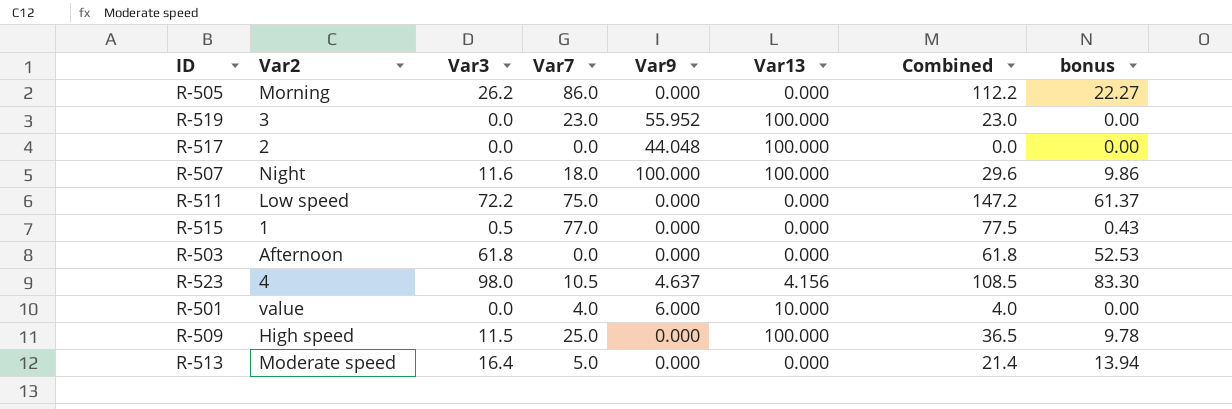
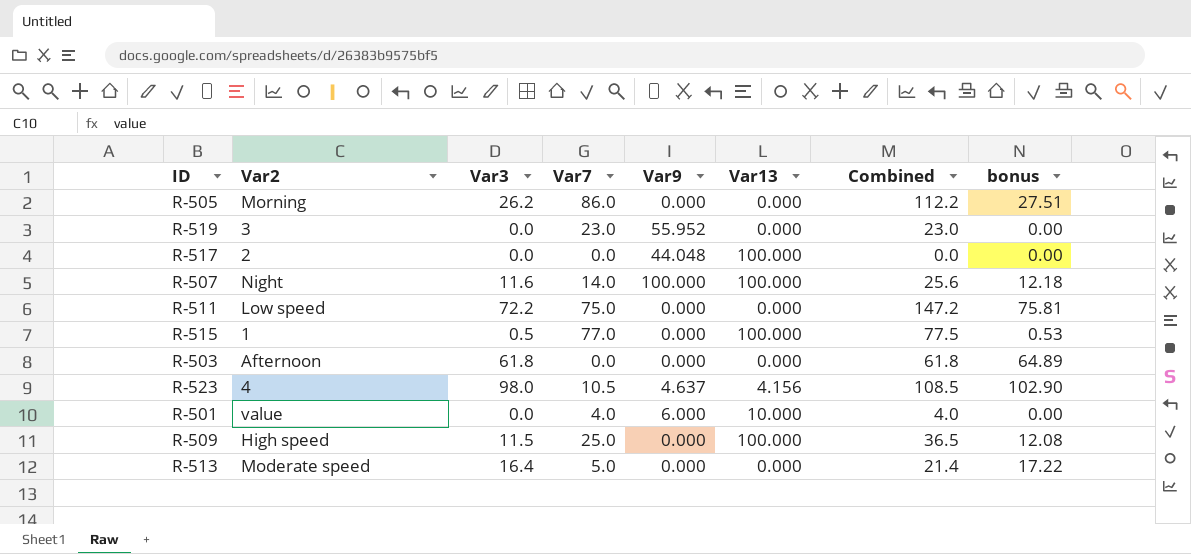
column bonus | formula: [Var3] * 0.85 -> [Var3] * 1.05
R-519 | Var13: 100.000 -> 0.000
R-507 | Var7: 18.0 -> 14.0
R-507 | Combined: 29.6 -> 25.6
R-515 | Var13: 0.000 -> 100.000

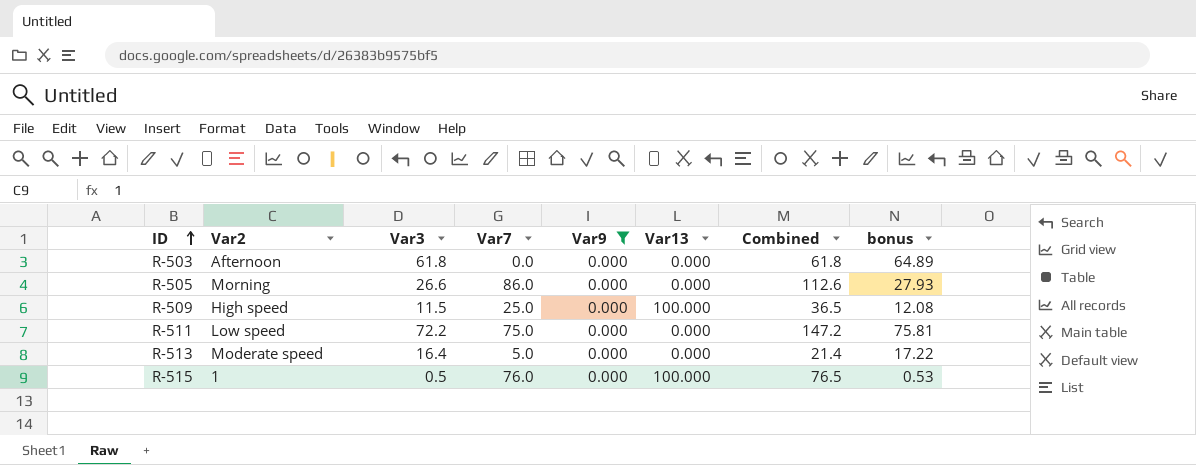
filter: none -> Var9 = 0.000
row order: none -> ID ascending
R-505 | Var3: 26.2 -> 26.6
R-505 | Combined: 112.2 -> 112.6
R-505 | bonus: 27.51 -> 27.93
R-515 | Var7: 77.0 -> 76.0
R-515 | Combined: 77.5 -> 76.5

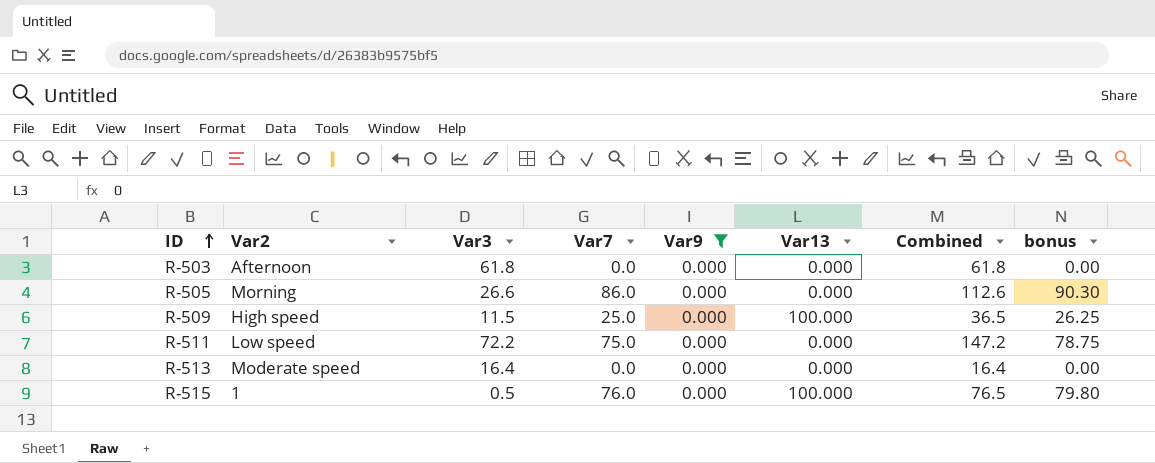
column bonus | formula: [Var3] * 1.05 -> [Var7] * 1.05
R-513 | Var7: 5.0 -> 0.0
R-513 | Combined: 21.4 -> 16.4

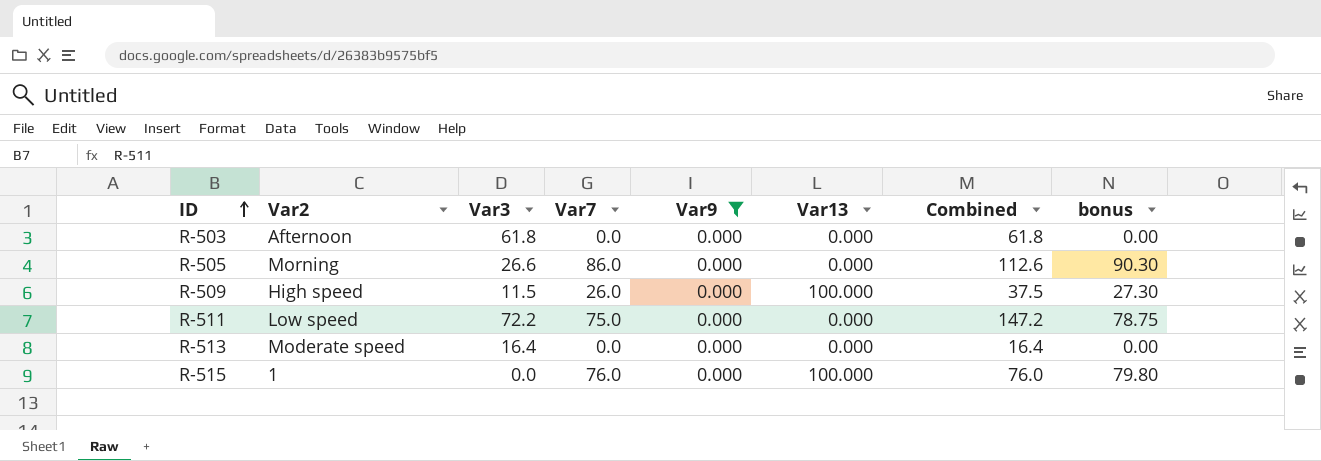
R-509 | Var7: 25.0 -> 26.0
R-509 | Combined: 36.5 -> 37.5
R-509 | bonus: 26.25 -> 27.30
R-515 | Var3: 0.5 -> 0.0
R-515 | Combined: 76.5 -> 76.0

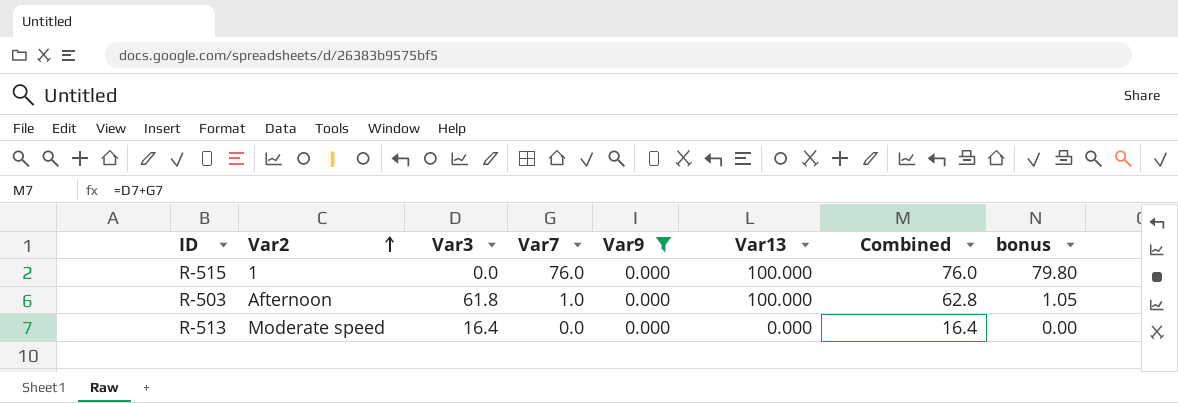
row order: ID ascending -> Var2 ascending
row R-505: Morning | 26.6 | 86.0 | 0.000 | 0.000 | 112.6 | 90.30 -> none
row R-509: High speed | 11.5 | 26.0 | 0.000 | 100.000 | 37.5 | 27.30 -> none
row R-511: Low speed | 72.2 | 75.0 | 0.000 | 0.000 | 147.2 | 78.75 -> none
R-503 | Var7: 0.0 -> 1.0
R-503 | Var13: 0.000 -> 100.000
R-503 | Combined: 61.8 -> 62.8
R-503 | bonus: 0.00 -> 1.05

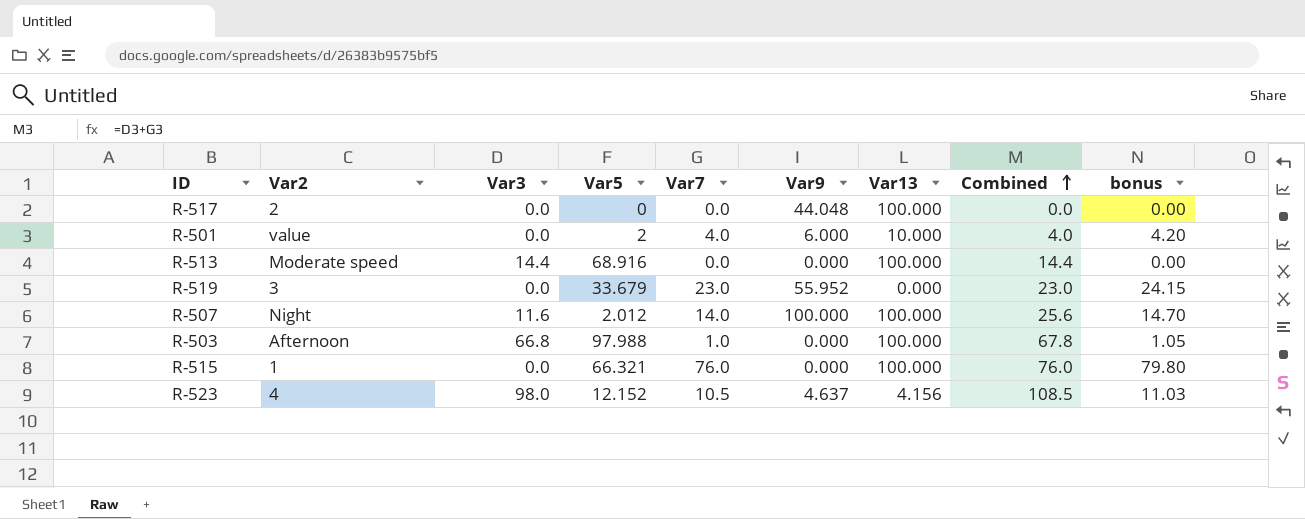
filter: Var9 = 0.000 -> none
row order: Var2 ascending -> Combined ascending
column Var5 | position: none -> 4
R-513 | Var3: 16.4 -> 14.4
R-513 | Var13: 0.000 -> 100.000
R-513 | Combined: 16.4 -> 14.4
R-503 | Var3: 61.8 -> 66.8
R-503 | Combined: 62.8 -> 67.8

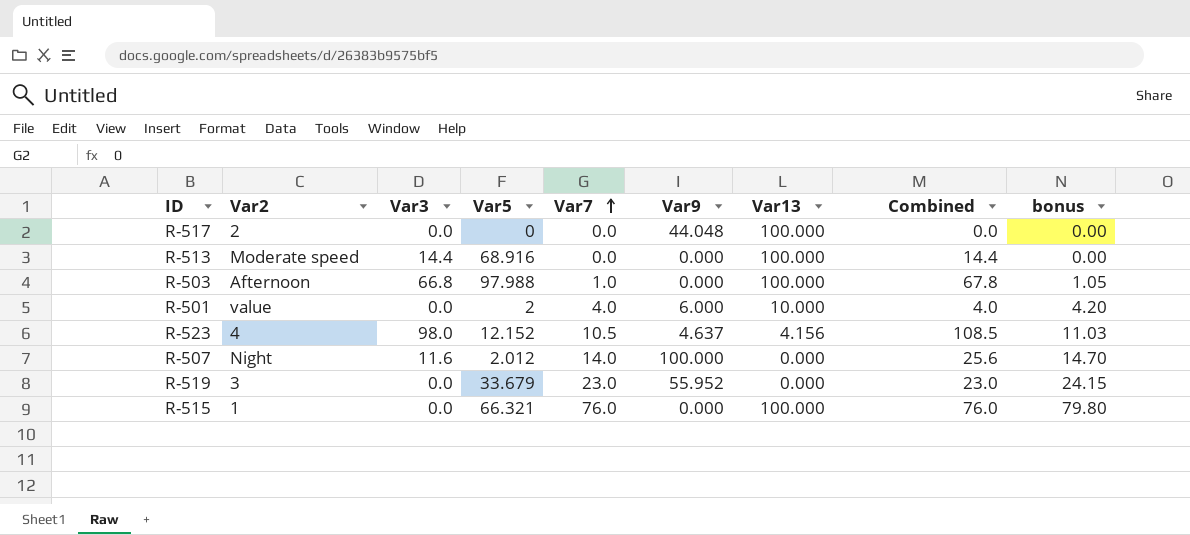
row order: Combined ascending -> Var7 ascending
R-507 | Var13: 100.000 -> 0.000

